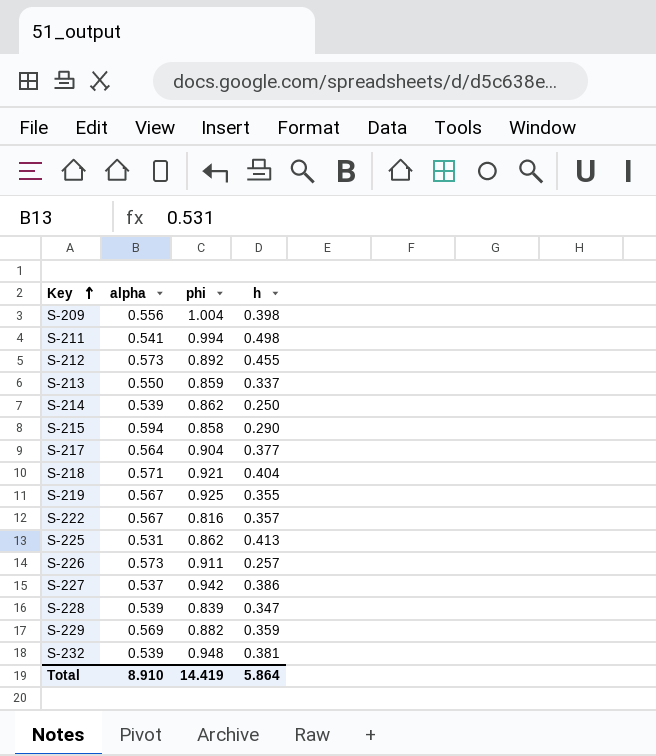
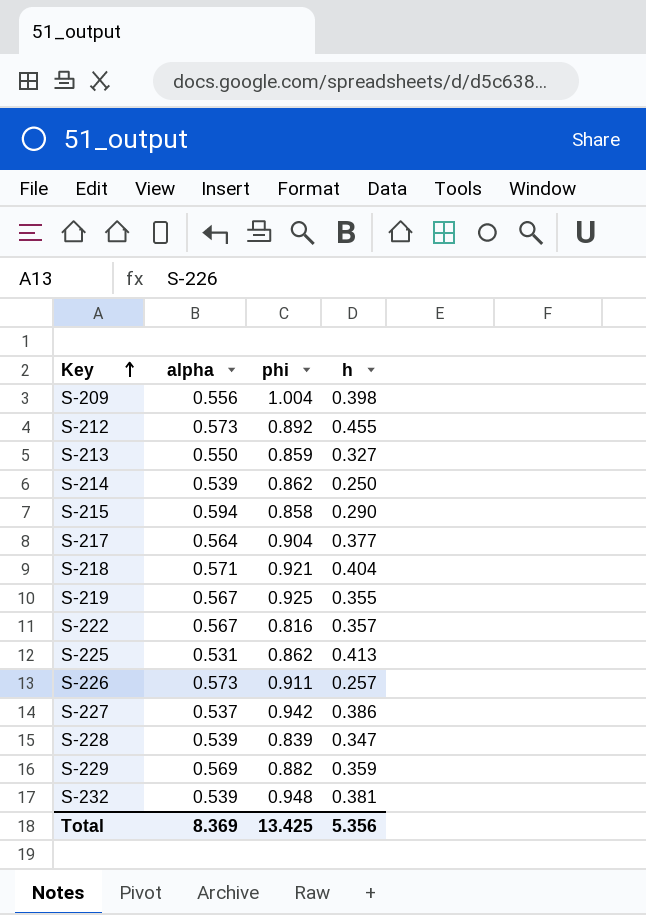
row S-211: 0.541 | 0.994 | 0.498 -> none
S-213 | h: 0.337 -> 0.327
Total | alpha: 8.910 -> 8.369
Total | phi: 14.419 -> 13.425
Total | h: 5.864 -> 5.356

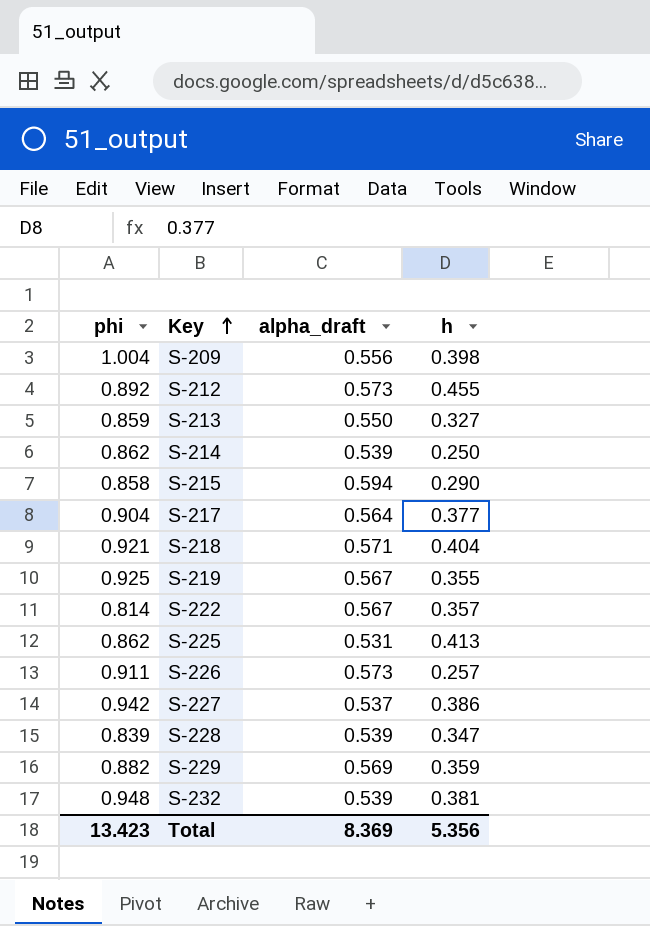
column phi | position: 3 -> 1
column name: alpha -> alpha_draft
S-222 | phi: 0.816 -> 0.814
Total | phi: 13.425 -> 13.423

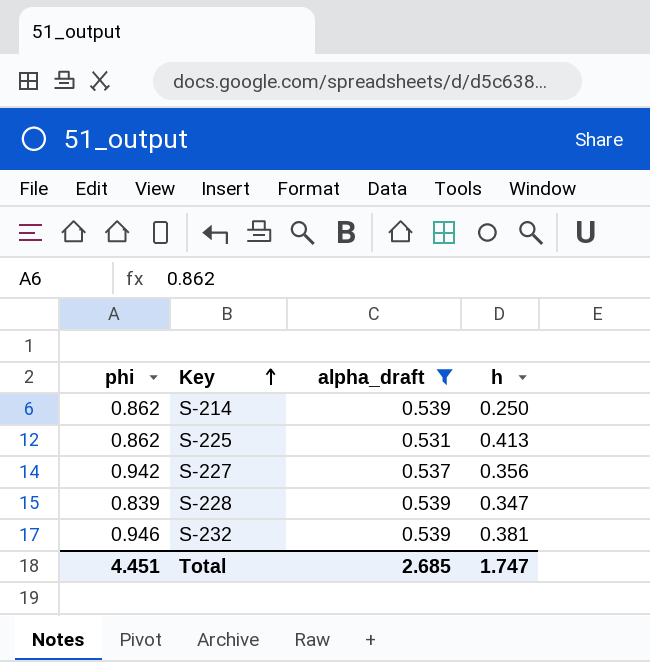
filter: none -> alpha_draft <= 0.539
S-227 | h: 0.386 -> 0.356
S-232 | phi: 0.948 -> 0.946
Total | phi: 13.423 -> 4.451
Total | alpha_draft: 8.369 -> 2.685
Total | h: 5.356 -> 1.747

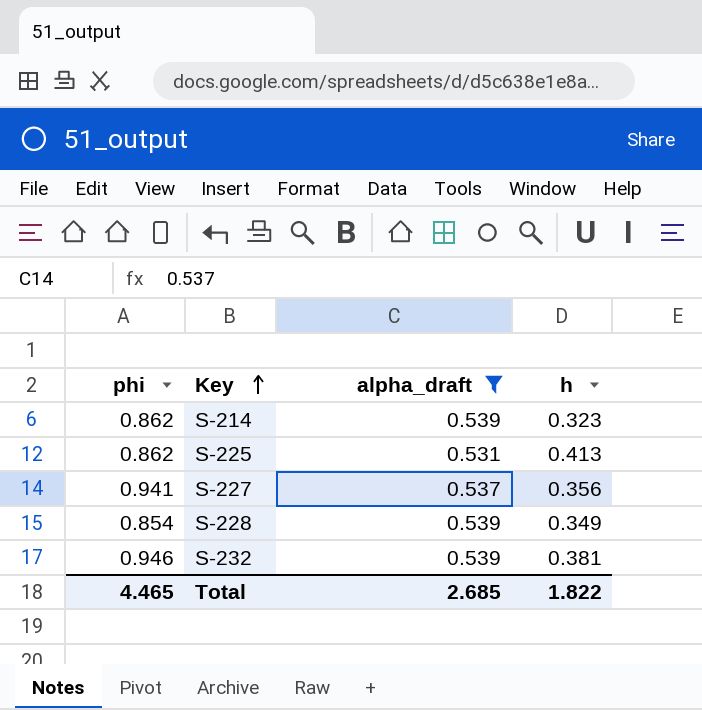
S-214 | h: 0.250 -> 0.323
S-227 | phi: 0.942 -> 0.941
S-228 | phi: 0.839 -> 0.854
S-228 | h: 0.347 -> 0.349
Total | phi: 4.451 -> 4.465
Total | h: 1.747 -> 1.822

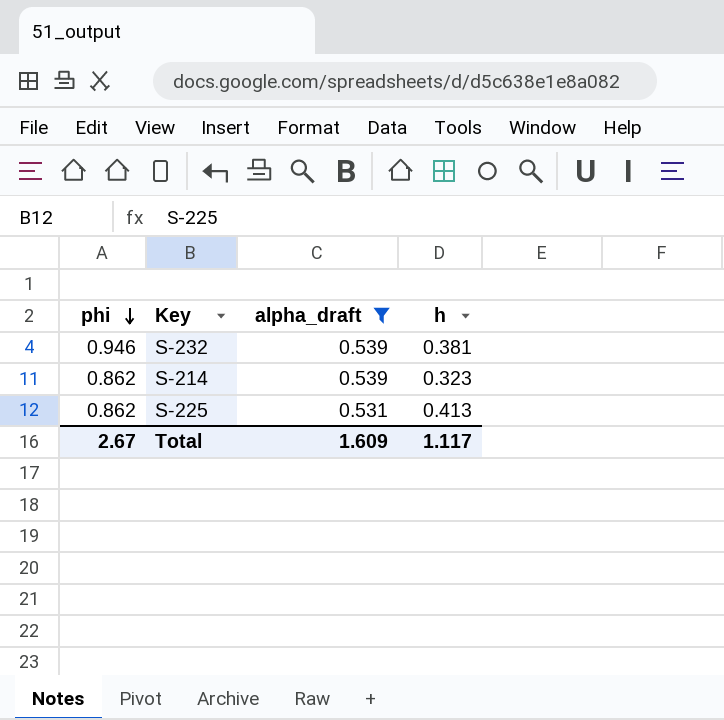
row order: Key ascending -> phi descending
row S-227: 0.941 | 0.537 | 0.356 -> none
row S-228: 0.854 | 0.539 | 0.349 -> none
Total | phi: 4.465 -> 2.67
Total | alpha_draft: 2.685 -> 1.609
Total | h: 1.822 -> 1.117

